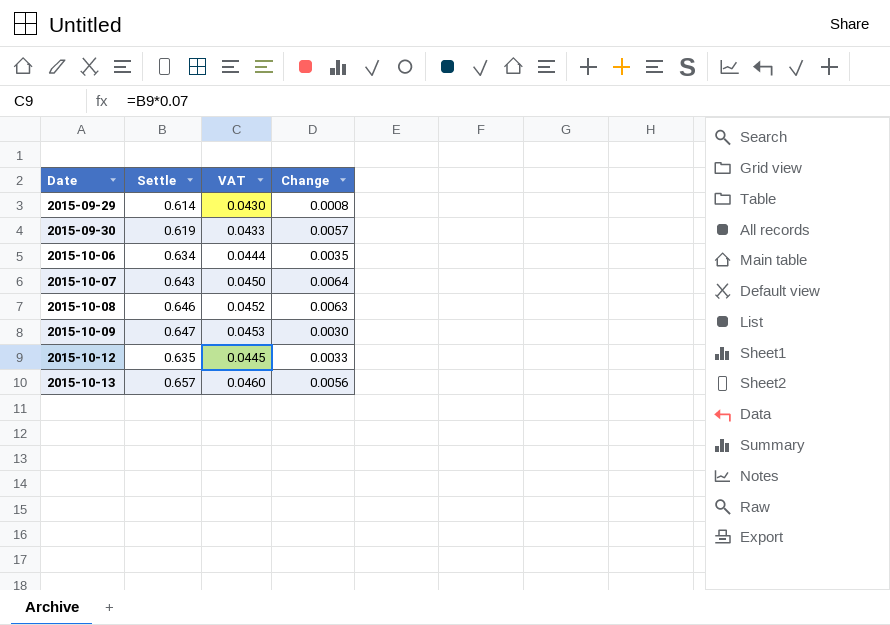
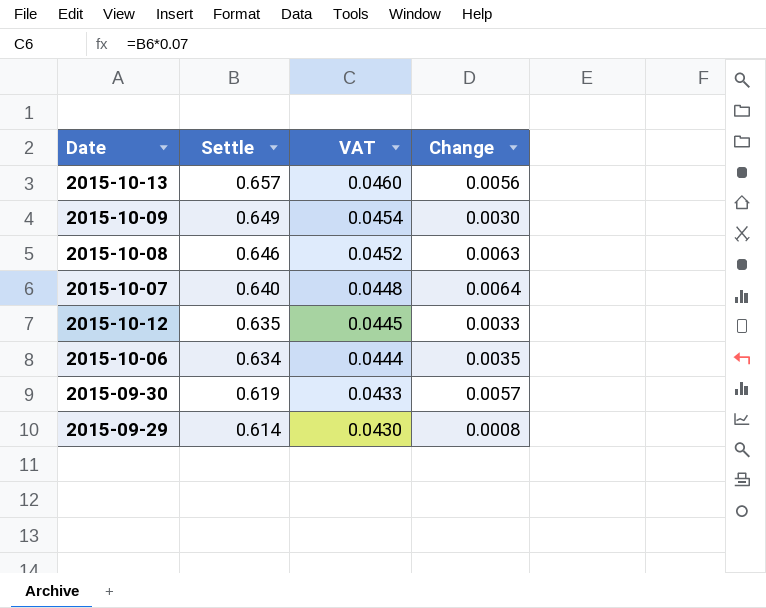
row order: Date ascending -> Settle descending
2015-10-09 | Settle: 0.647 -> 0.649
2015-10-09 | VAT: 0.0453 -> 0.0454
2015-10-07 | Settle: 0.643 -> 0.640
2015-10-07 | VAT: 0.0450 -> 0.0448

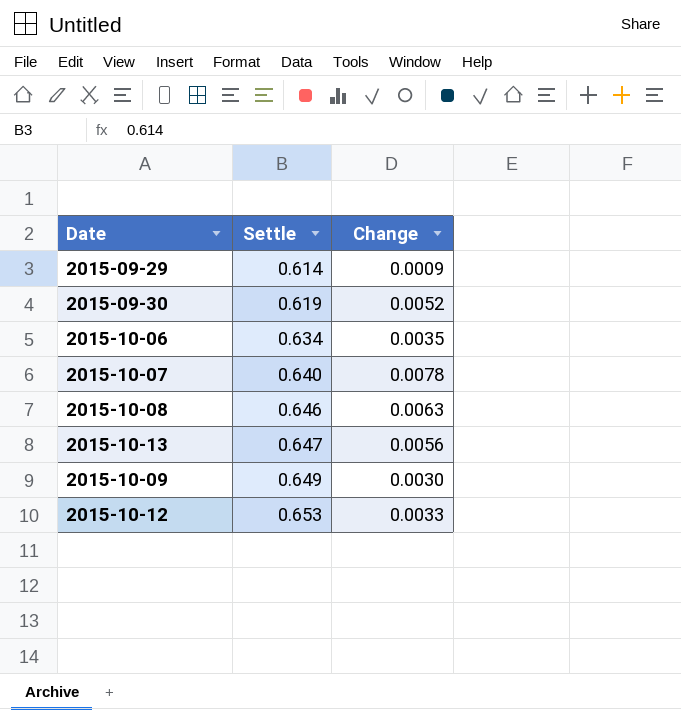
row order: Settle descending -> Settle ascending
column VAT | formula: [Settle] * 0.07 -> none
2015-09-29 | Change: 0.0008 -> 0.0009
2015-09-30 | Change: 0.0057 -> 0.0052
2015-10-07 | Change: 0.0064 -> 0.0078
2015-10-13 | Settle: 0.657 -> 0.647
2015-10-12 | Settle: 0.635 -> 0.653

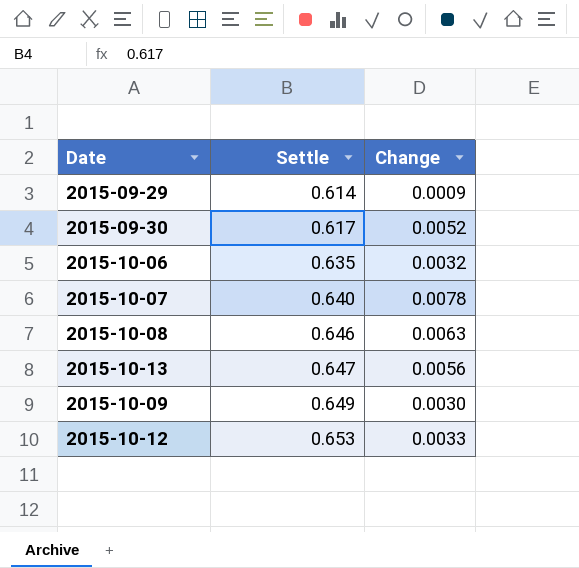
2015-09-30 | Settle: 0.619 -> 0.617
2015-10-06 | Settle: 0.634 -> 0.635
2015-10-06 | Change: 0.0035 -> 0.0032

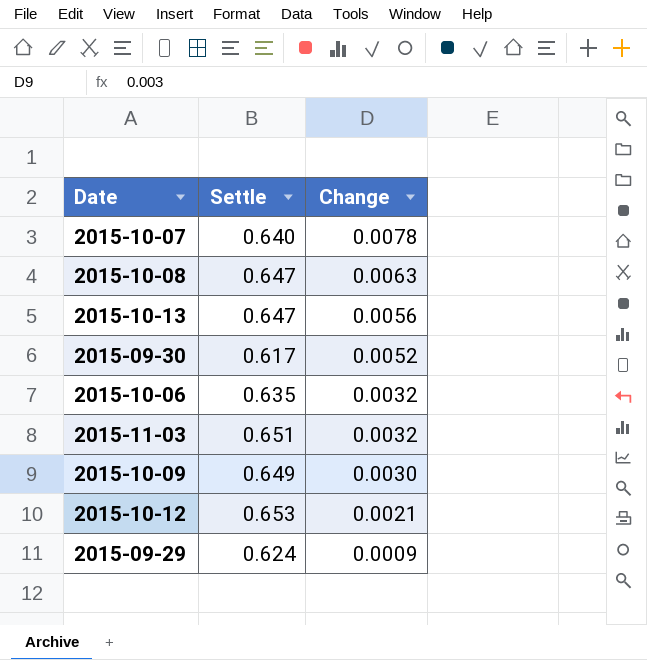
row order: Settle ascending -> Change descending
2015-10-08 | Settle: 0.646 -> 0.647
row 2015-11-03: none -> 0.651 | 0.0032
2015-10-12 | Change: 0.0033 -> 0.0021
2015-09-29 | Settle: 0.614 -> 0.624

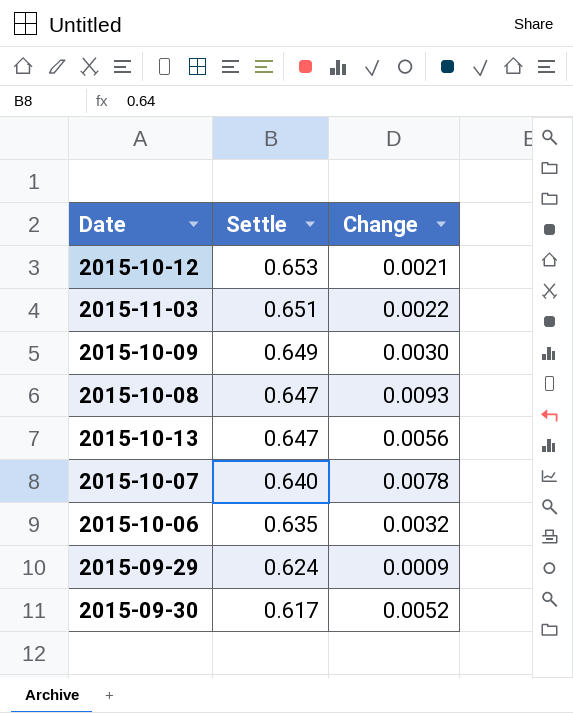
row order: Change descending -> Settle descending
2015-11-03 | Change: 0.0032 -> 0.0022
2015-10-08 | Change: 0.0063 -> 0.0093

